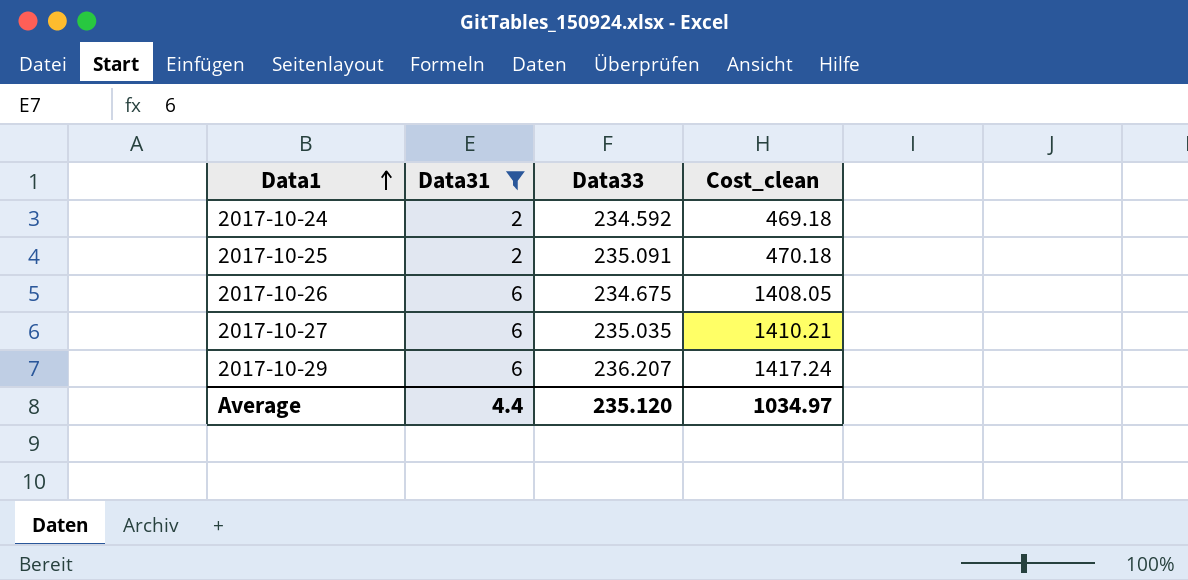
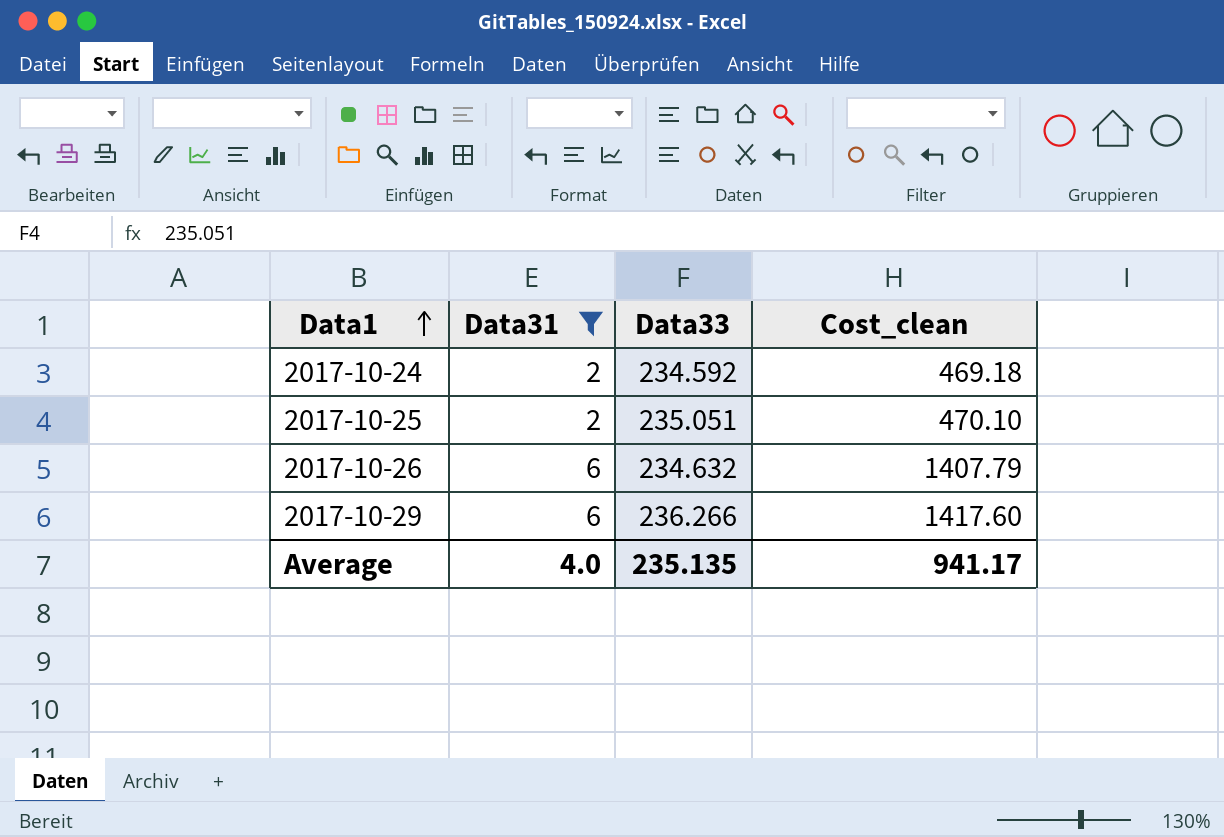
row 2017-10-27: 6 | 235.035 | 1410.21 -> none
2017-10-25 | Data33: 235.091 -> 235.051
2017-10-25 | Cost_clean: 470.18 -> 470.10
2017-10-26 | Data33: 234.675 -> 234.632
2017-10-26 | Cost_clean: 1408.05 -> 1407.79
2017-10-29 | Data33: 236.207 -> 236.266
2017-10-29 | Cost_clean: 1417.24 -> 1417.60
Average | Data31: 4.4 -> 4.0
Average | Data33: 235.120 -> 235.135
Average | Cost_clean: 1034.97 -> 941.17

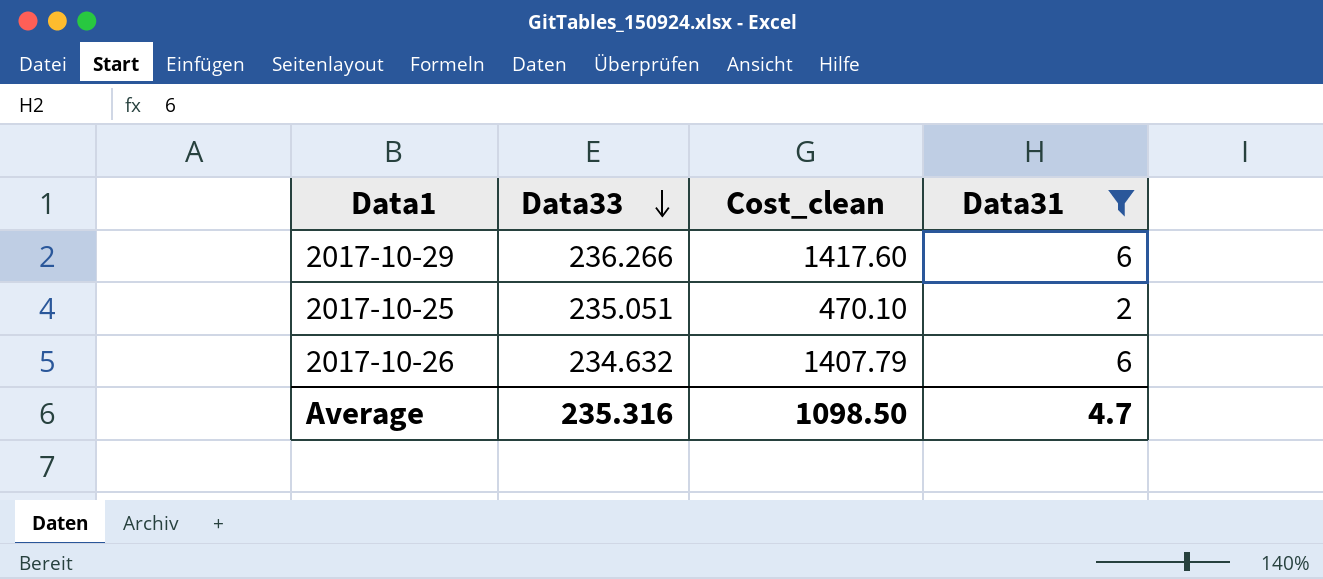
row order: Data1 ascending -> Data33 descending
column Data31 | position: 2 -> 4
row 2017-10-24: 2 | 234.592 | 469.18 -> none
Average | Data33: 235.135 -> 235.316
Average | Cost_clean: 941.17 -> 1098.50
Average | Data31: 4.0 -> 4.7

